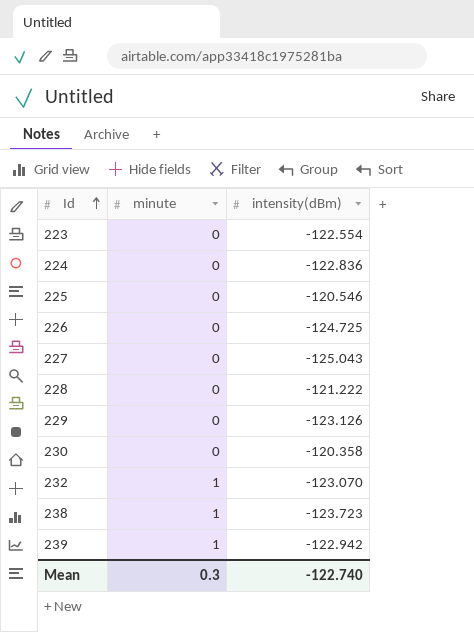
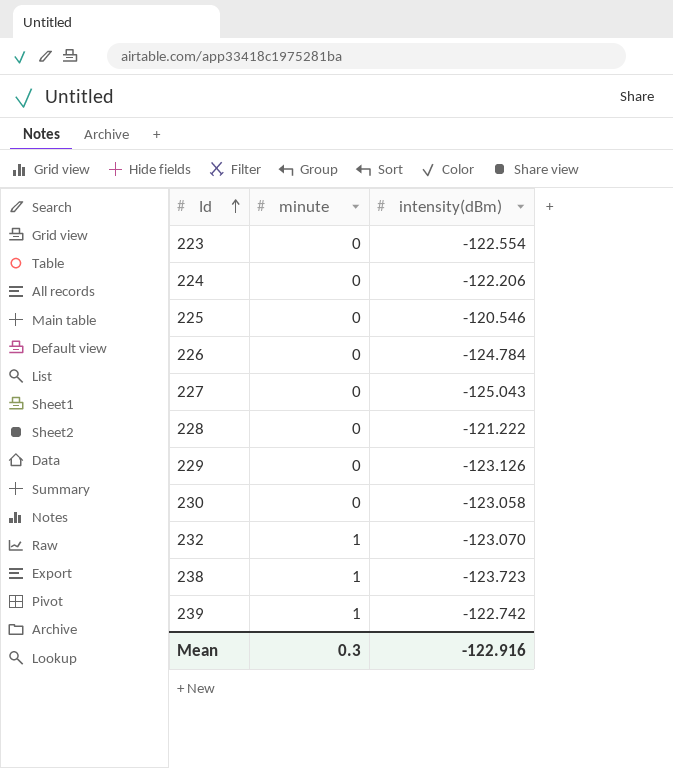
224 | intensity(dBm): -122.836 -> -122.206
226 | intensity(dBm): -124.725 -> -124.784
230 | intensity(dBm): -120.358 -> -123.058
239 | intensity(dBm): -122.942 -> -122.742
Mean | intensity(dBm): -122.740 -> -122.916

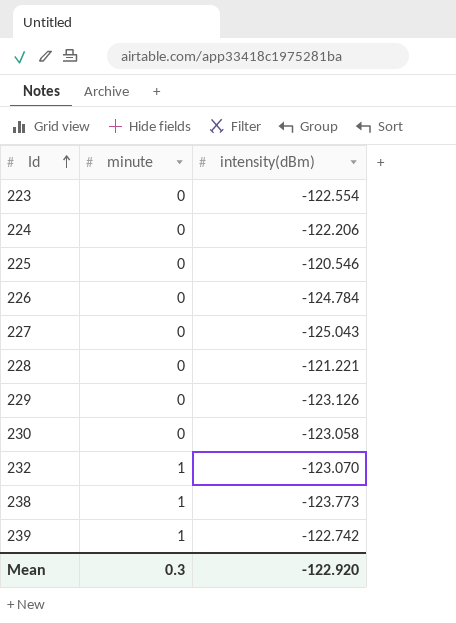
228 | intensity(dBm): -121.222 -> -121.221
238 | intensity(dBm): -123.723 -> -123.773
Mean | intensity(dBm): -122.916 -> -122.920

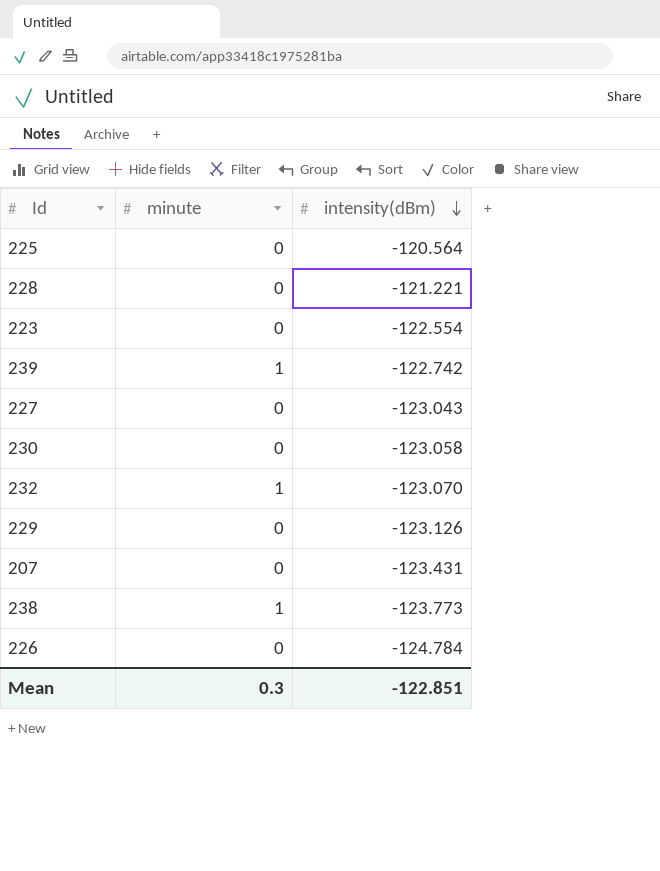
row order: Id ascending -> intensity(dBm) descending
row 224: 0 | -122.206 -> none
225 | intensity(dBm): -120.546 -> -120.564
227 | intensity(dBm): -125.043 -> -123.043
row 207: none -> 0 | -123.431
Mean | intensity(dBm): -122.920 -> -122.851

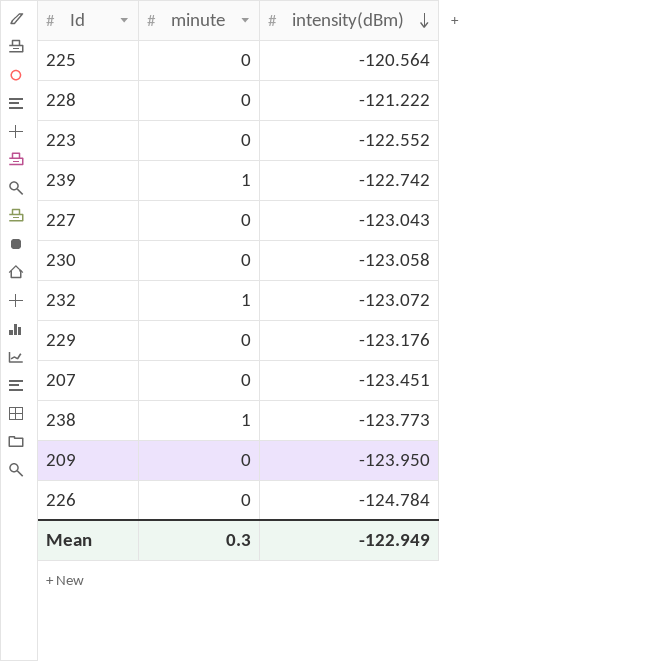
228 | intensity(dBm): -121.221 -> -121.222
223 | intensity(dBm): -122.554 -> -122.552
232 | intensity(dBm): -123.070 -> -123.072
229 | intensity(dBm): -123.126 -> -123.176
207 | intensity(dBm): -123.431 -> -123.451
row 209: none -> 0 | -123.950
Mean | intensity(dBm): -122.851 -> -122.949

